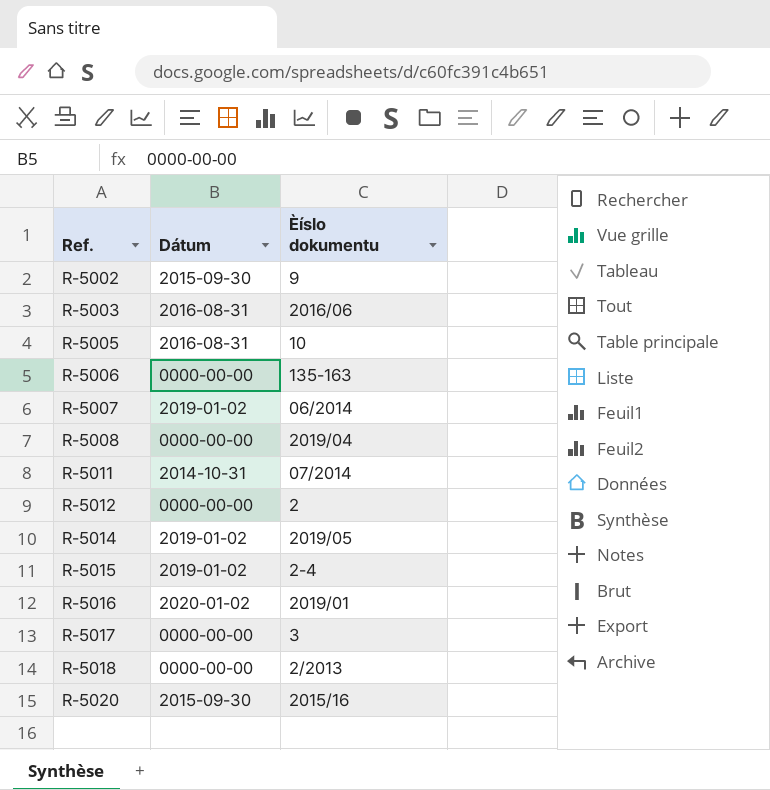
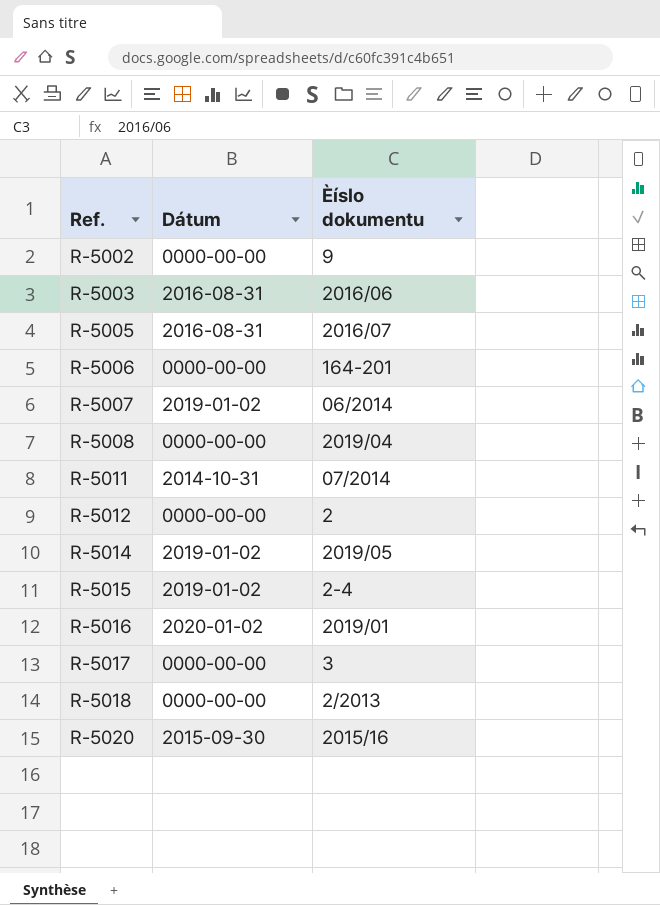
R-5002 | Dátum: 2015-09-30 -> 0000-00-00
R-5005 | Èíslo dokumentu: 10 -> 2016/07
R-5006 | Èíslo dokumentu: 135-163 -> 164-201

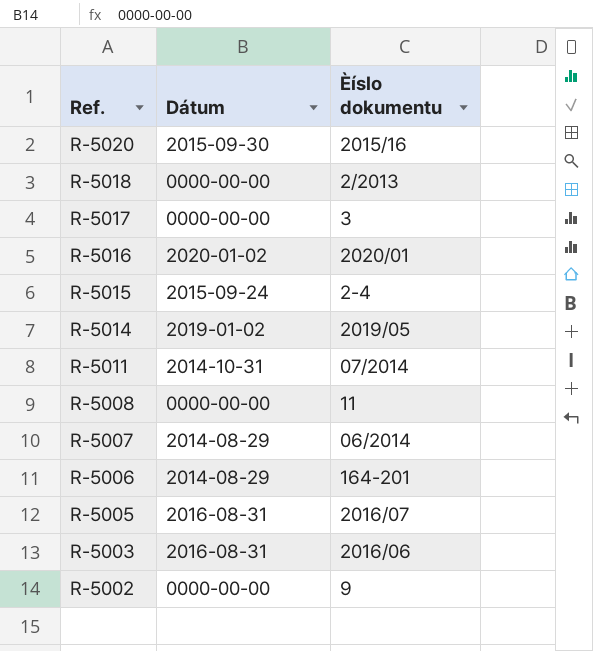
row order: Ref. ascending -> Ref. descending
row R-5012: 0000-00-00 | 2 -> none
R-5016 | Èíslo dokumentu: 2019/01 -> 2020/01
R-5015 | Dátum: 2019-01-02 -> 2015-09-24
R-5008 | Èíslo dokumentu: 2019/04 -> 11
R-5007 | Dátum: 2019-01-02 -> 2014-08-29
R-5006 | Dátum: 0000-00-00 -> 2014-08-29

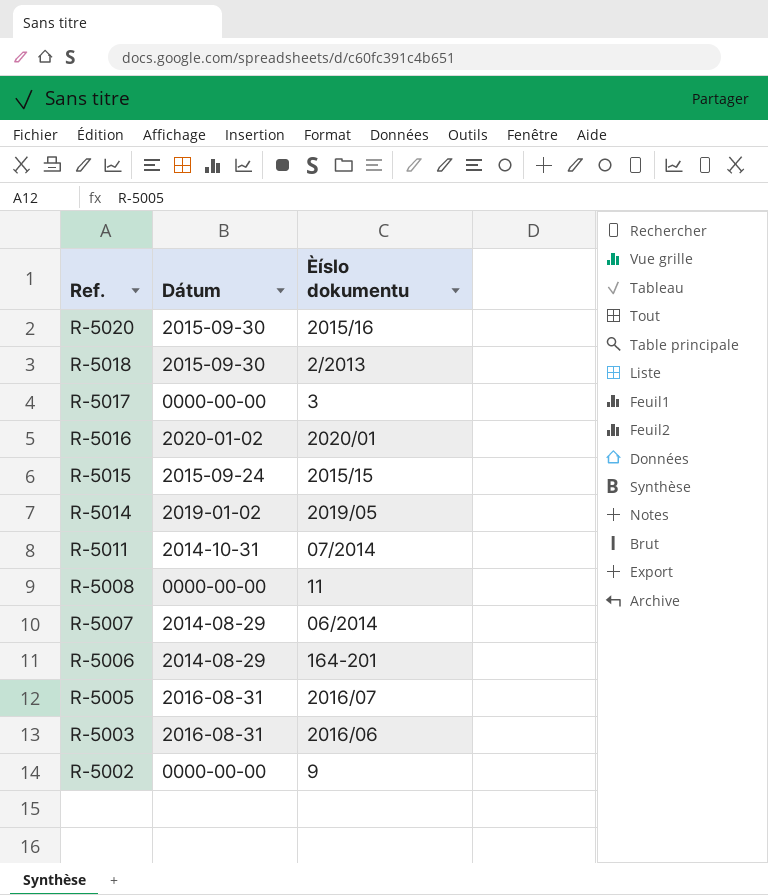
R-5018 | Dátum: 0000-00-00 -> 2015-09-30
R-5015 | Èíslo dokumentu: 2-4 -> 2015/15

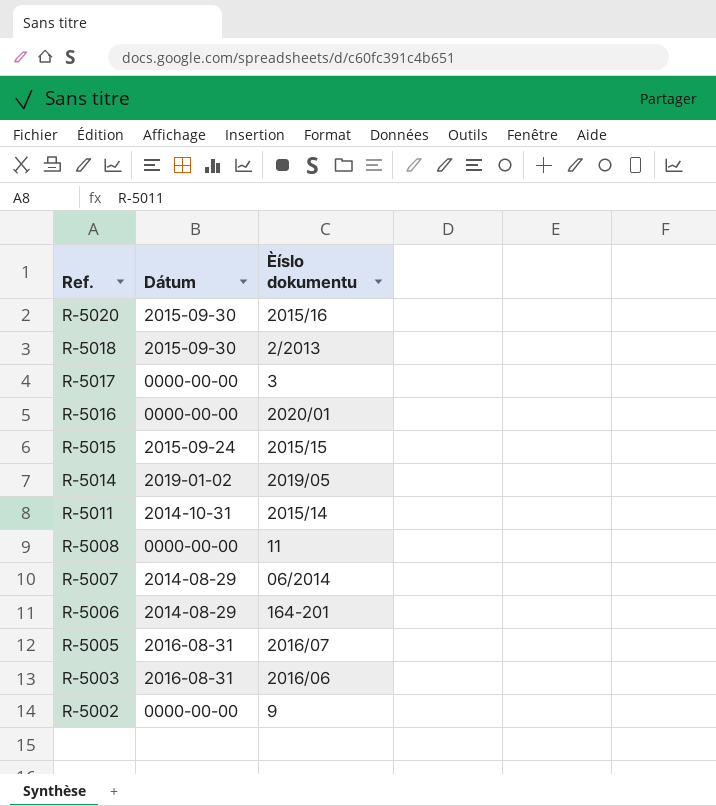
R-5016 | Dátum: 2020-01-02 -> 0000-00-00
R-5011 | Èíslo dokumentu: 07/2014 -> 2015/14

